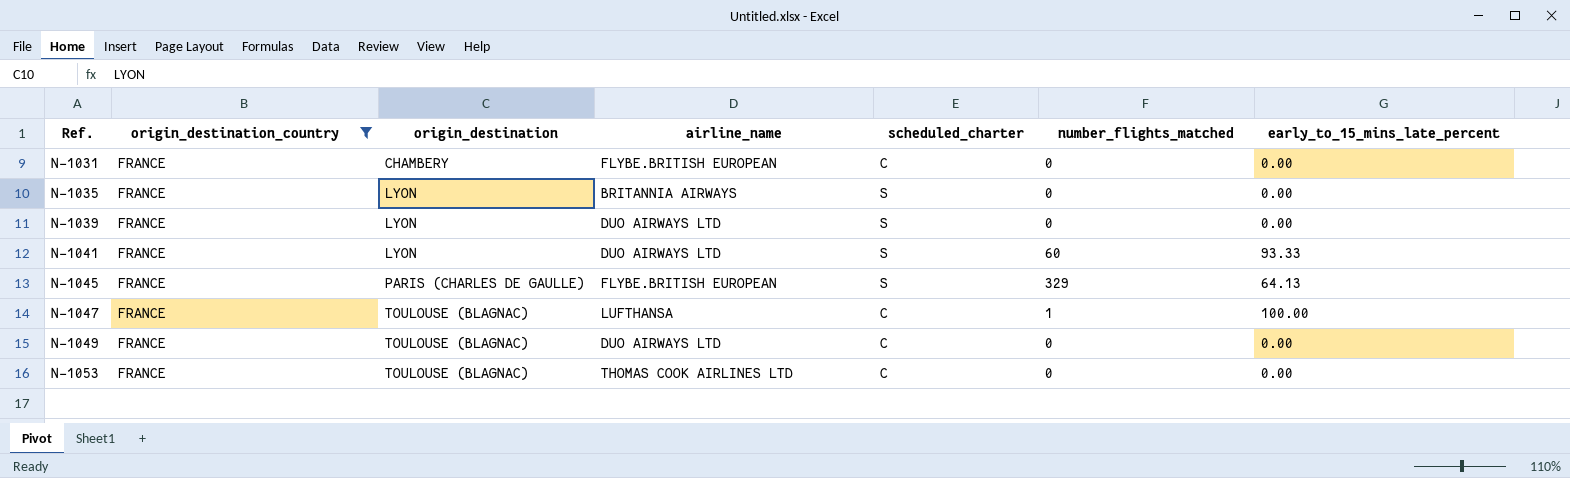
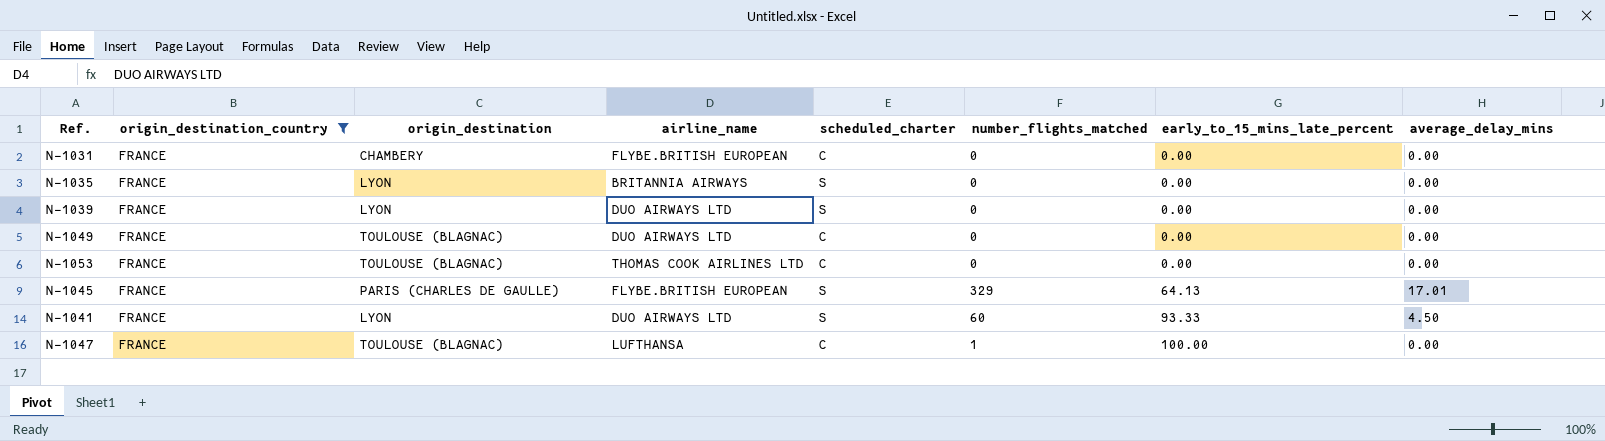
row order: Ref. ascending -> early_to_15_mins_late_percent ascending
column average_delay_mins | position: none -> 8

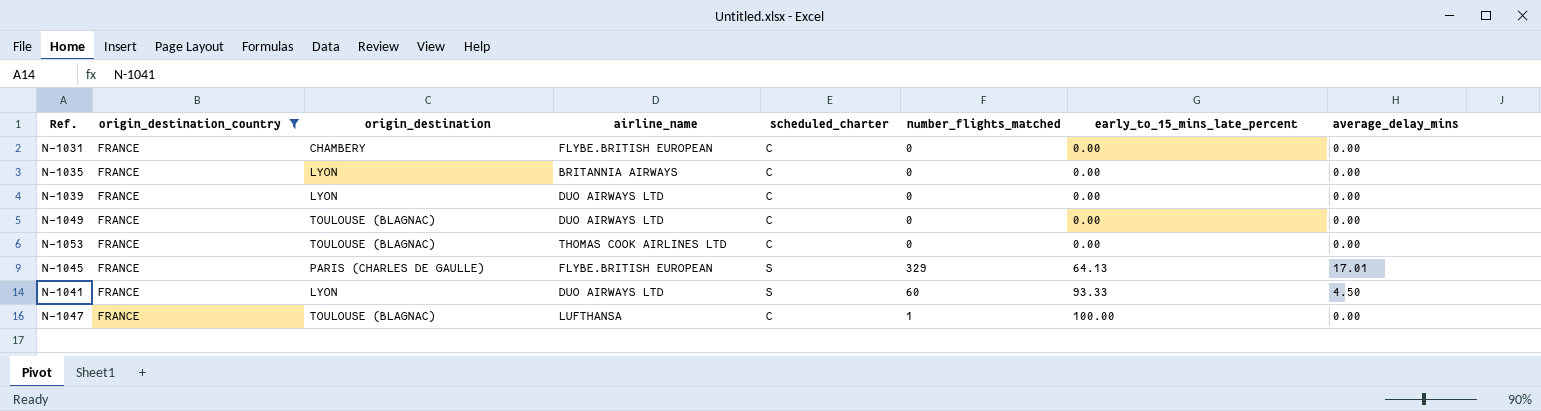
N-1035 | scheduled_charter: S -> C
N-1039 | scheduled_charter: S -> C

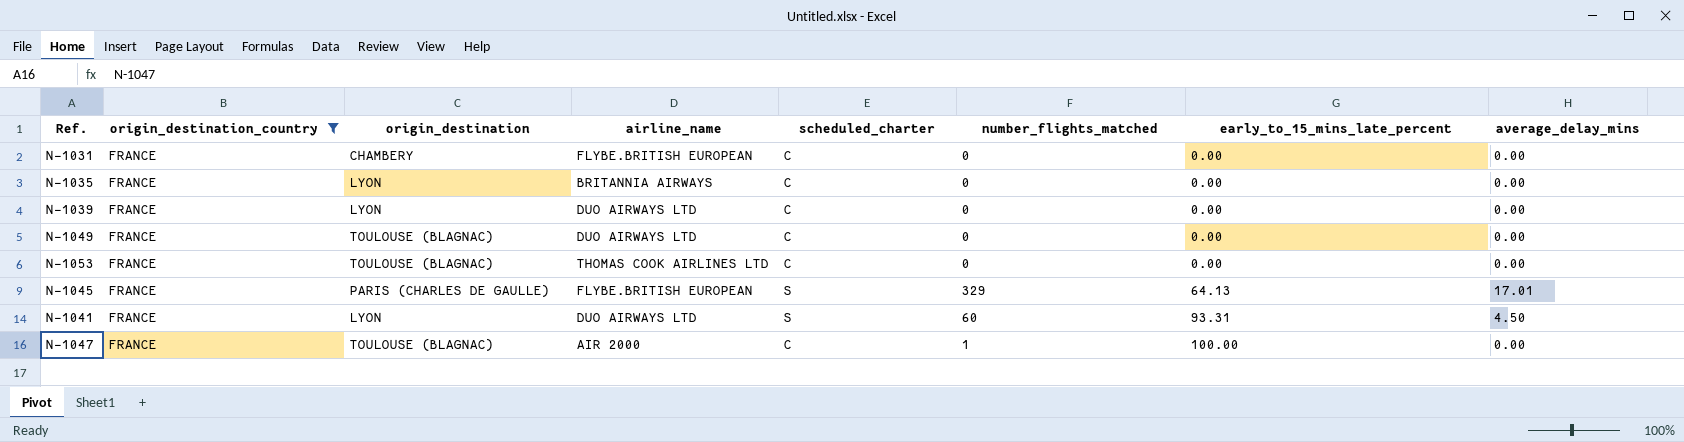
N-1041 | early_to_15_mins_late_percent: 93.33 -> 93.31
N-1047 | airline_name: LUFTHANSA -> AIR 2000

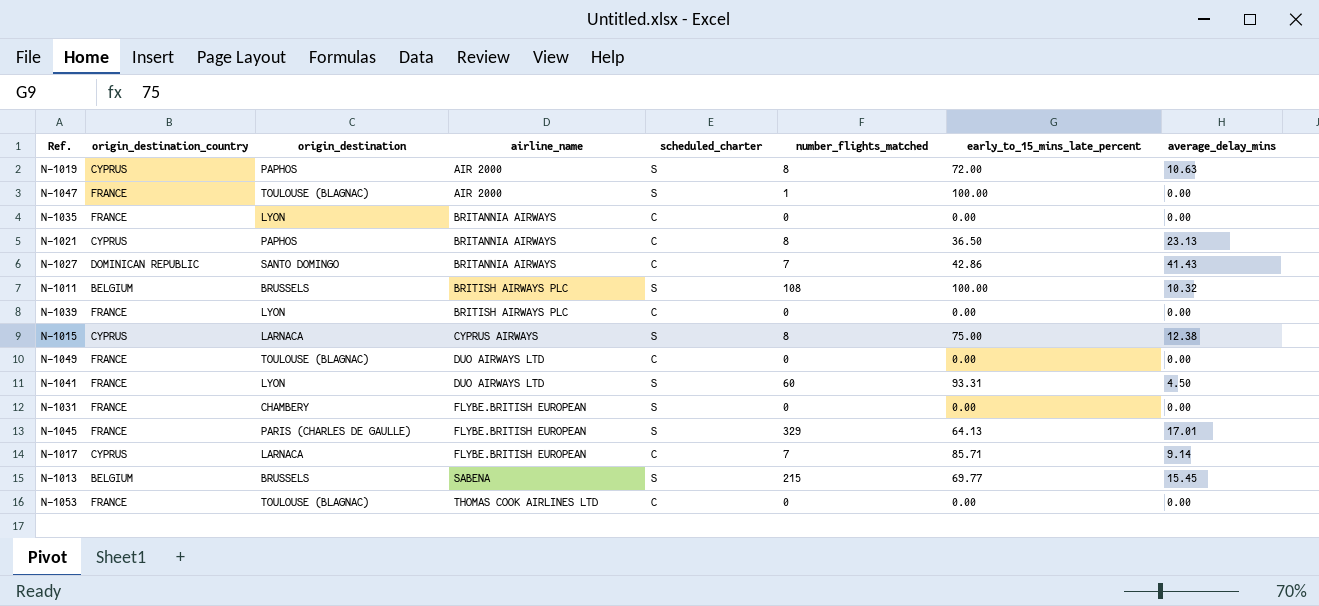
filter: origin_destination_country = FRANCE -> none
row order: early_to_15_mins_late_percent ascending -> airline_name ascending
N-1047 | scheduled_charter: C -> S
N-1039 | airline_name: DUO AIRWAYS LTD -> BRITISH AIRWAYS PLC
N-1031 | scheduled_charter: C -> S

